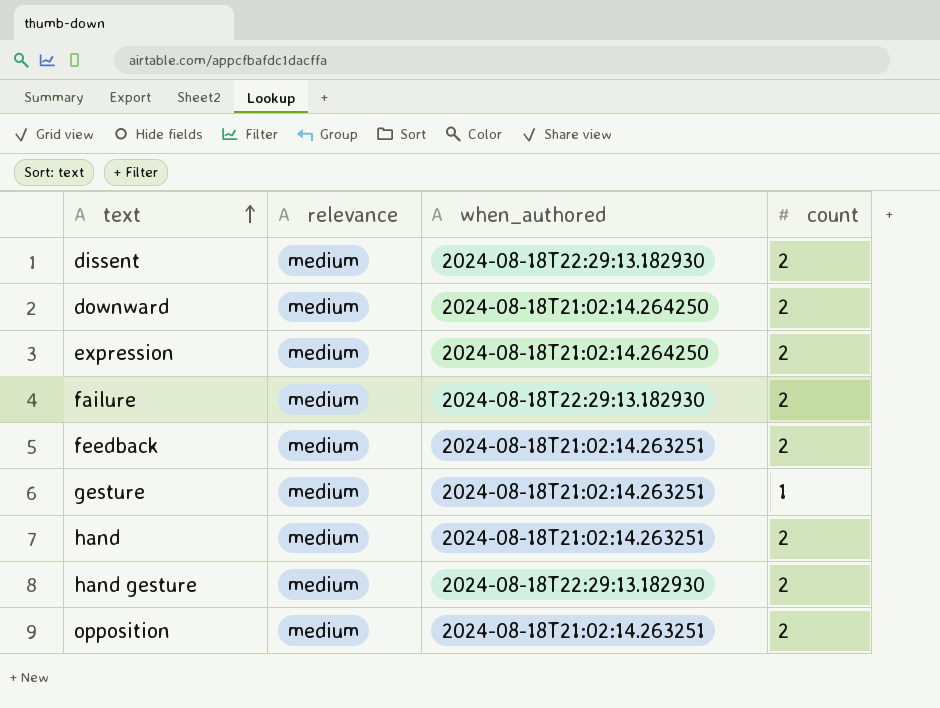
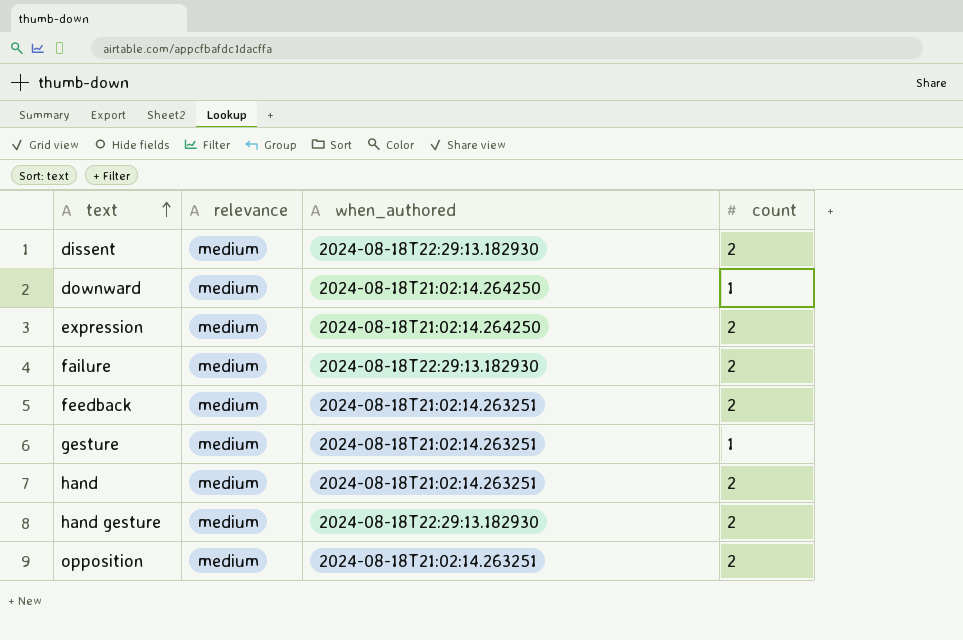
downward | count: 2 -> 1

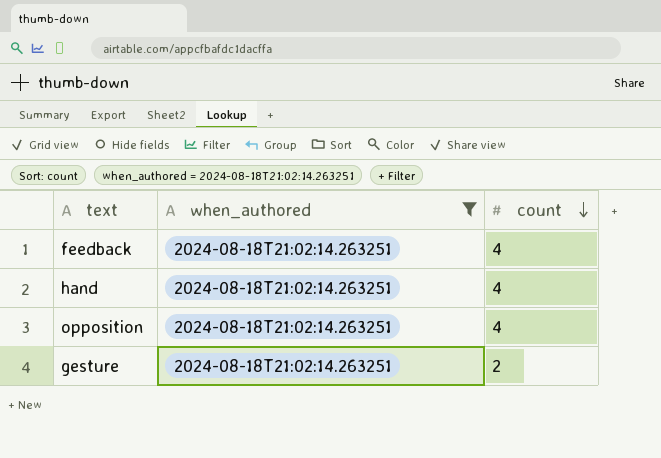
filter: none -> when_authored = 2024-08-18T21:02:14.263251
row order: text ascending -> count descending
column relevance | position: 2 -> none
feedback | count: 2 -> 4
hand | count: 2 -> 4
opposition | count: 2 -> 4
gesture | count: 1 -> 2

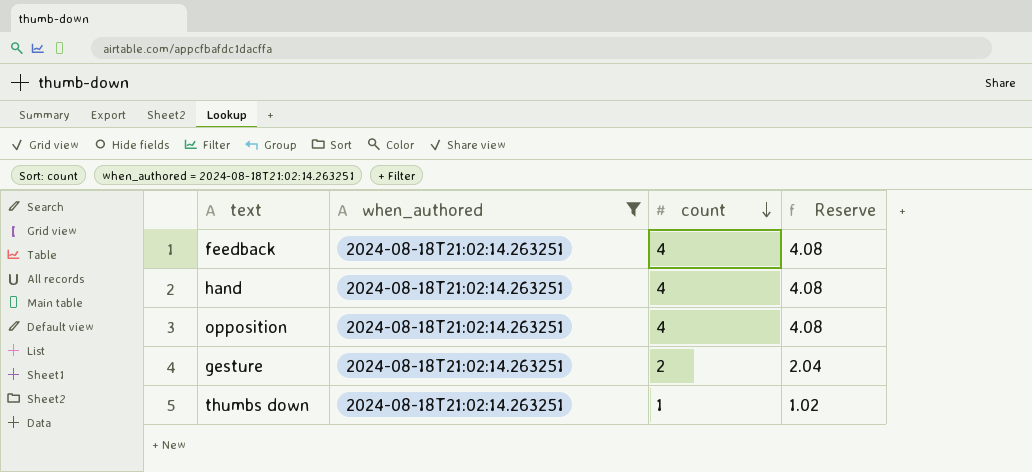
column Reserve | formula: none -> [count] * 1.02
row thumbs down: none -> 2024-08-18T21:02:14.263251 | 1 | 1.02

